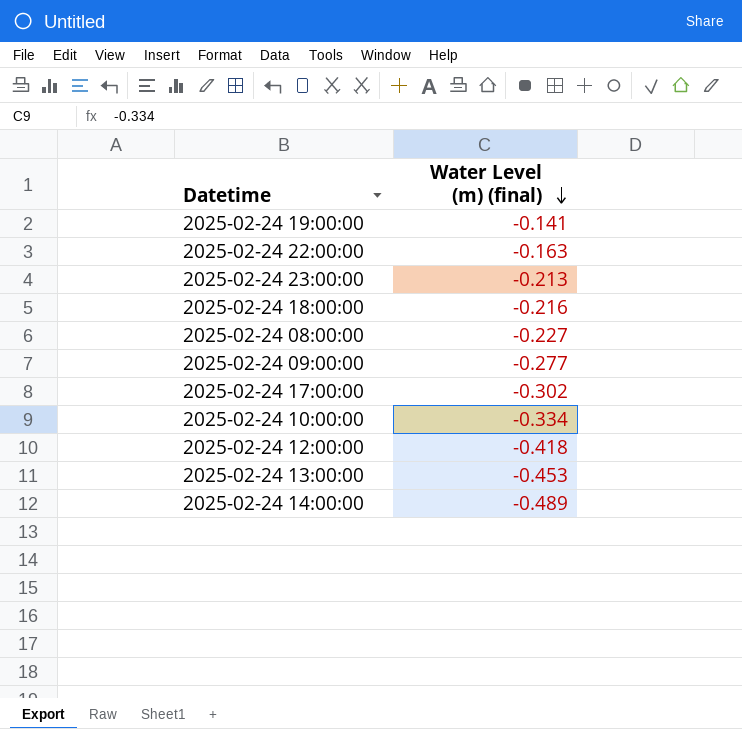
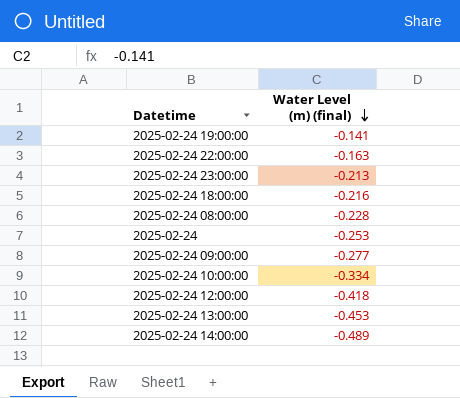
row 2025-02-24 17:00:00: -0.302 -> none
2025-02-24 08:00:00 | Water Level (m) (final): -0.227 -> -0.228
row 2025-02-24: none -> -0.253

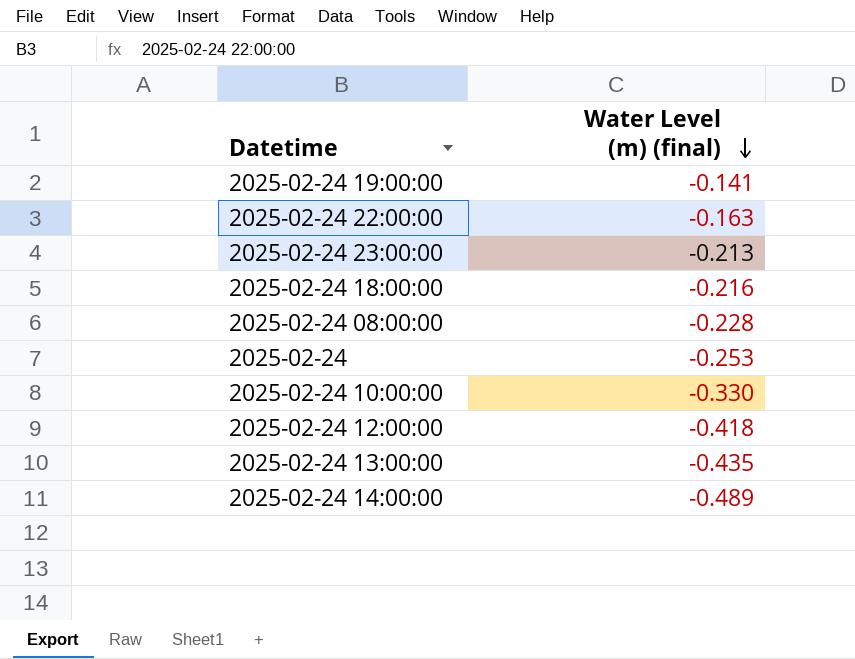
row 2025-02-24 09:00:00: -0.277 -> none
2025-02-24 10:00:00 | Water Level (m) (final): -0.334 -> -0.330
2025-02-24 13:00:00 | Water Level (m) (final): -0.453 -> -0.435

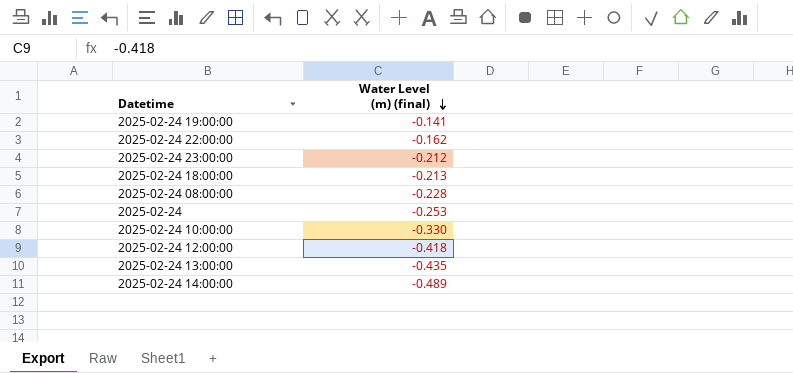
2025-02-24 22:00:00 | Water Level (m) (final): -0.163 -> -0.162
2025-02-24 23:00:00 | Water Level (m) (final): -0.213 -> -0.212
2025-02-24 18:00:00 | Water Level (m) (final): -0.216 -> -0.213

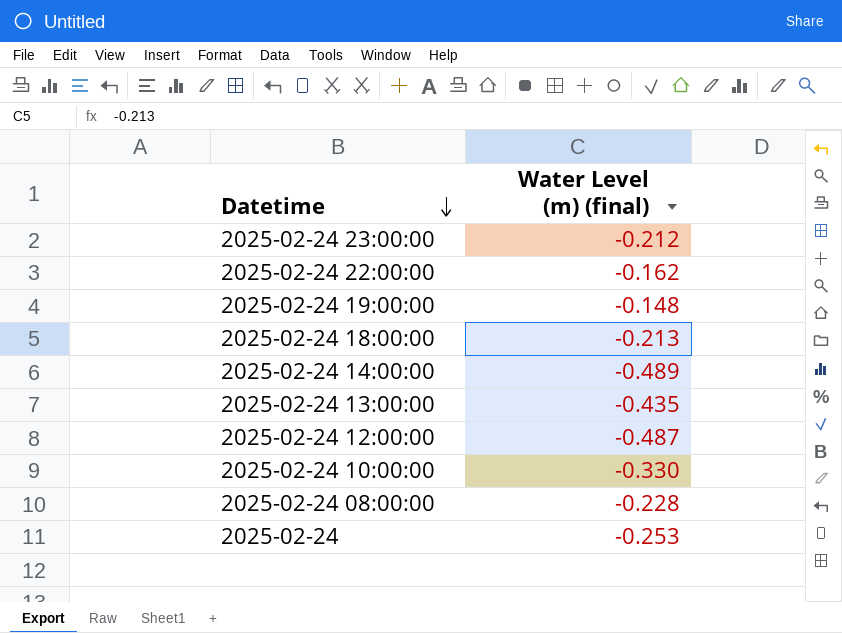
row order: Water Level (m) (final) descending -> Datetime descending
2025-02-24 19:00:00 | Water Level (m) (final): -0.141 -> -0.148
2025-02-24 12:00:00 | Water Level (m) (final): -0.418 -> -0.487

